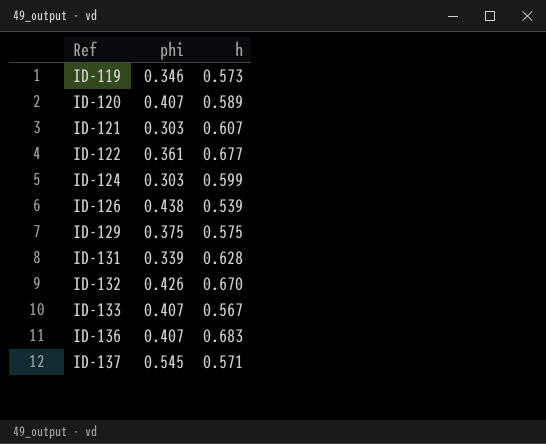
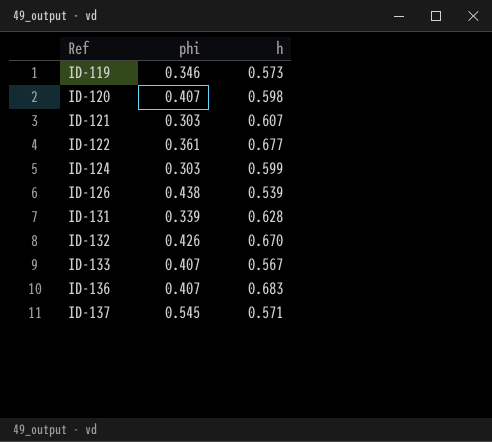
row ID-129: 0.375 | 0.575 -> none
ID-120 | h: 0.589 -> 0.598

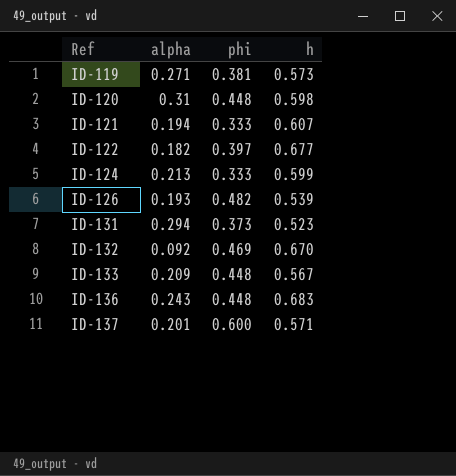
column alpha | position: none -> 2
ID-119 | phi: 0.346 -> 0.381
ID-120 | phi: 0.407 -> 0.448
ID-121 | phi: 0.303 -> 0.333
ID-122 | phi: 0.361 -> 0.397
ID-124 | phi: 0.303 -> 0.333
ID-126 | phi: 0.438 -> 0.482
ID-131 | phi: 0.339 -> 0.373
ID-131 | h: 0.628 -> 0.523
ID-132 | phi: 0.426 -> 0.469
ID-133 | phi: 0.407 -> 0.448
ID-136 | phi: 0.407 -> 0.448
ID-137 | phi: 0.545 -> 0.600

